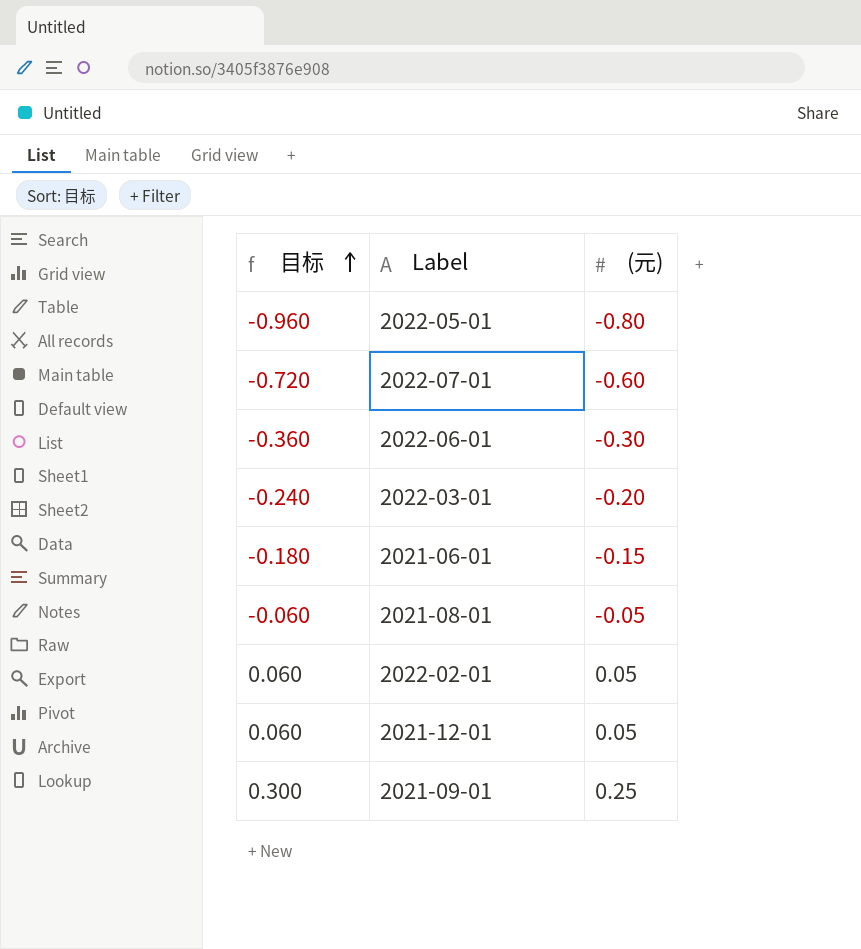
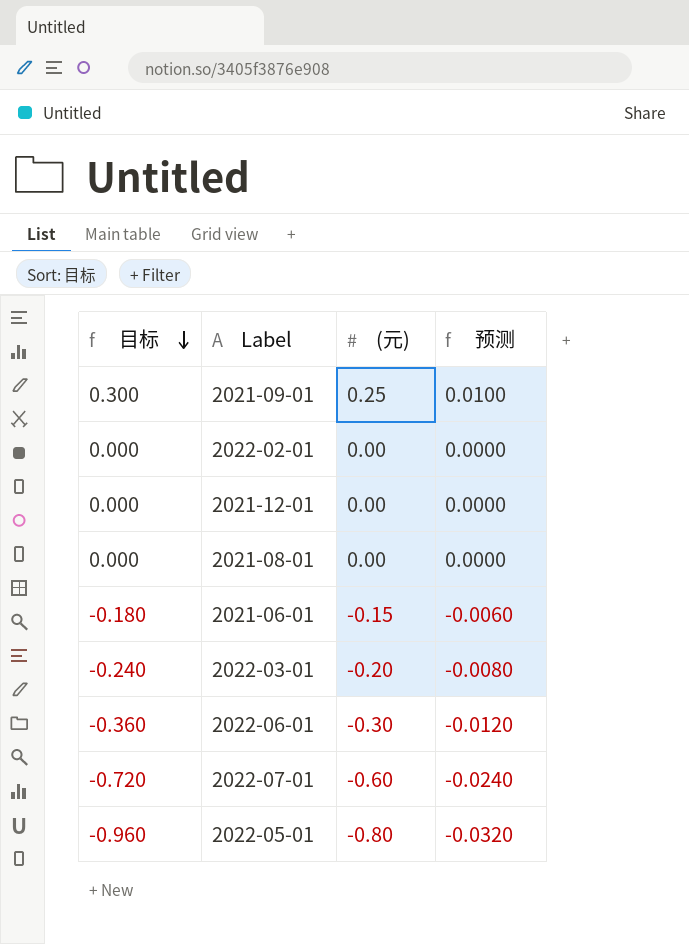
row order: 目标 ascending -> 目标 descending
column 预测 | formula: none -> [(元)] * 0.04
2022-02-01 | 目标: 0.060 -> 0.000
2022-02-01 | (元): 0.05 -> 0.00
2021-12-01 | 目标: 0.060 -> 0.000
2021-12-01 | (元): 0.05 -> 0.00
2021-08-01 | 目标: -0.060 -> 0.000
2021-08-01 | (元): -0.05 -> 0.00

